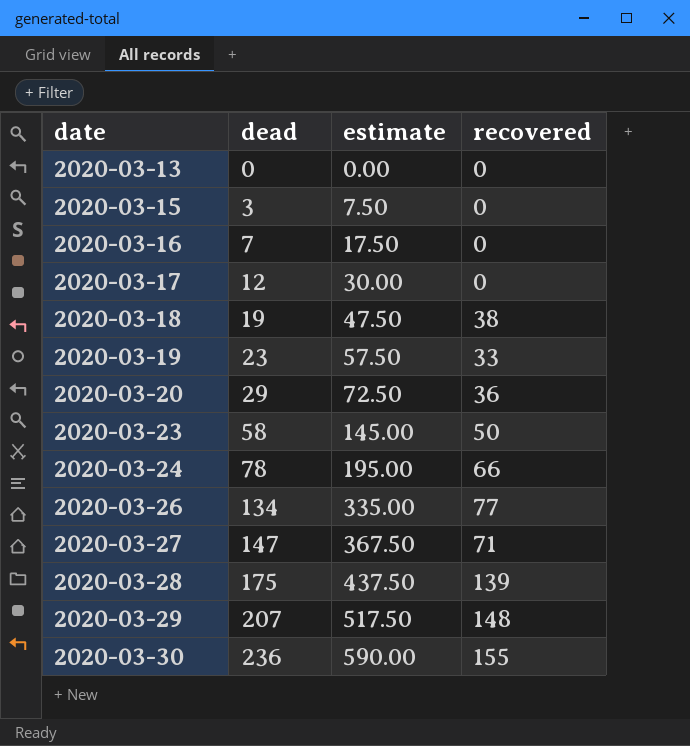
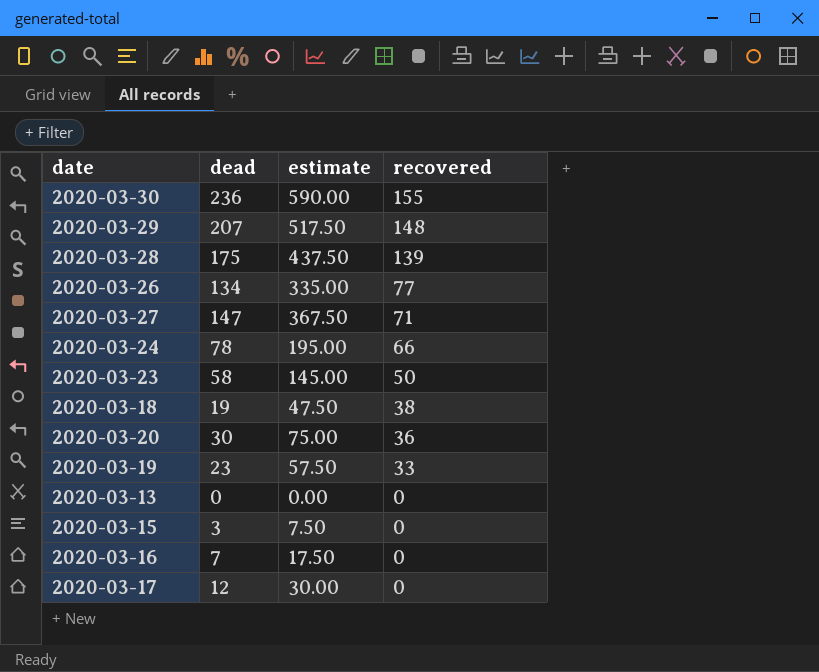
row order: date ascending -> recovered descending
2020-03-20 | dead: 29 -> 30
2020-03-20 | estimate: 72.50 -> 75.00

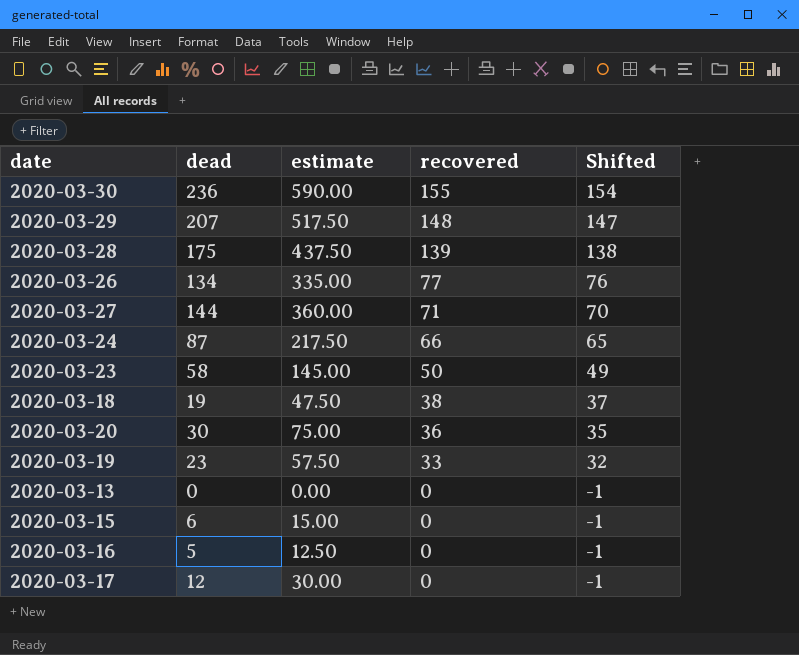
column Shifted | formula: none -> [recovered] - 1
2020-03-27 | dead: 147 -> 144
2020-03-27 | estimate: 367.50 -> 360.00
2020-03-24 | dead: 78 -> 87
2020-03-24 | estimate: 195.00 -> 217.50
2020-03-15 | dead: 3 -> 6
2020-03-15 | estimate: 7.50 -> 15.00
2020-03-16 | dead: 7 -> 5
2020-03-16 | estimate: 17.50 -> 12.50

